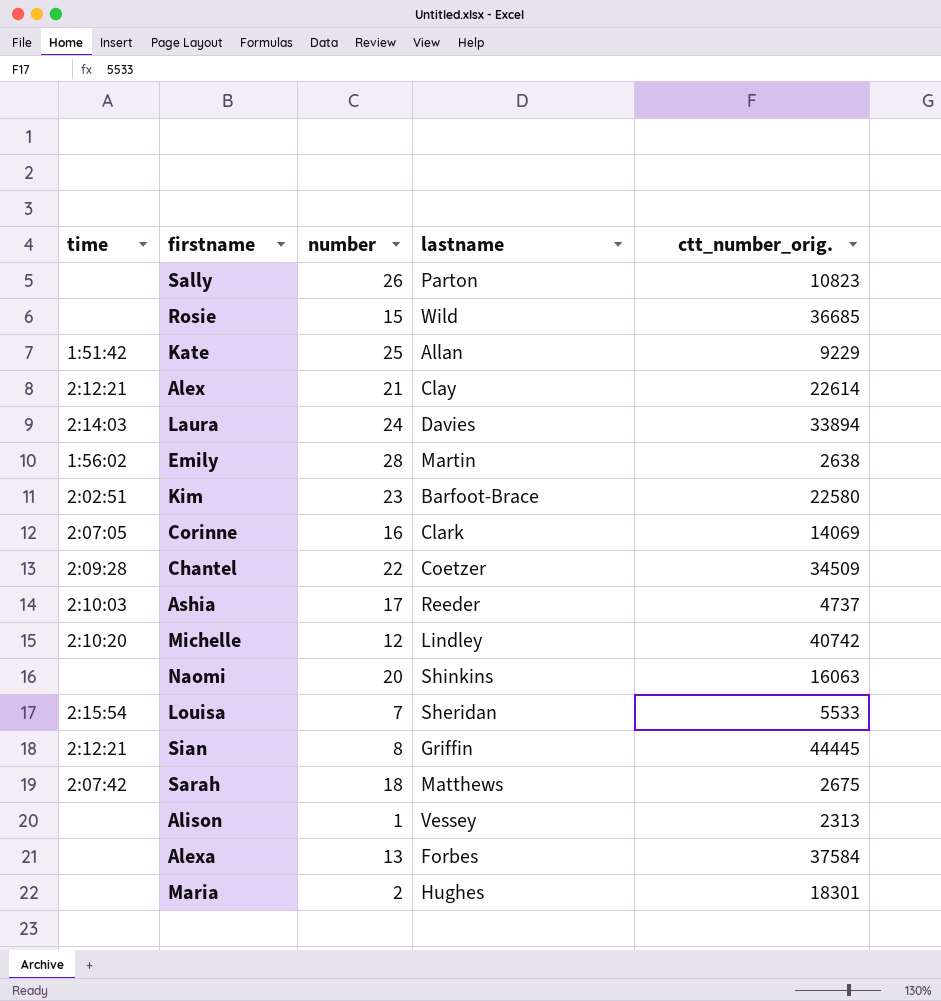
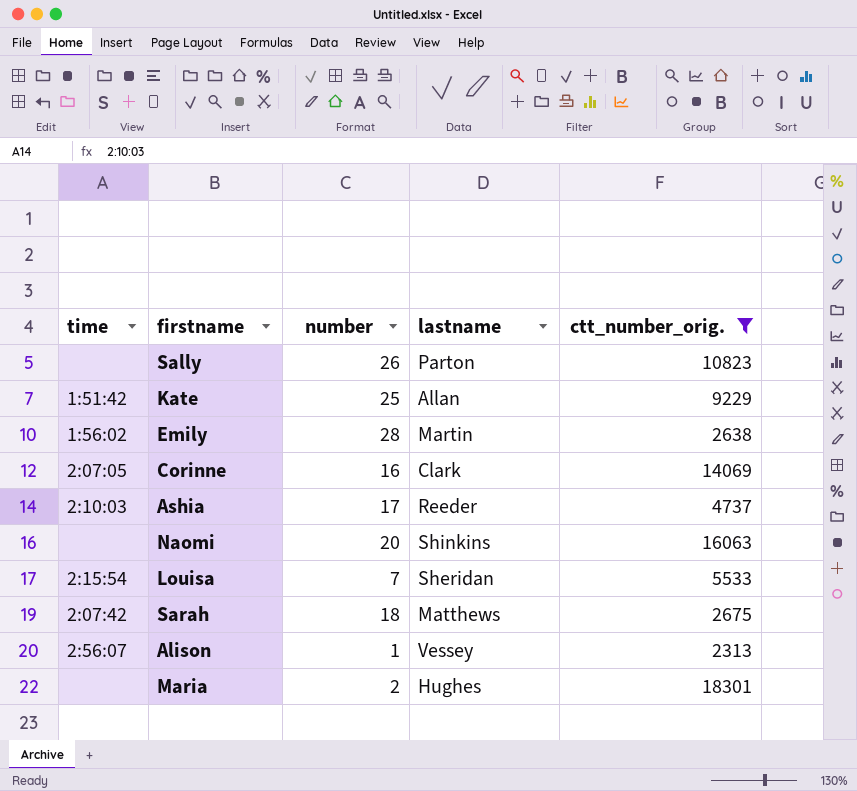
filter: none -> ctt_number_orig. <= 18301
Alison | time: none -> 2:56:07

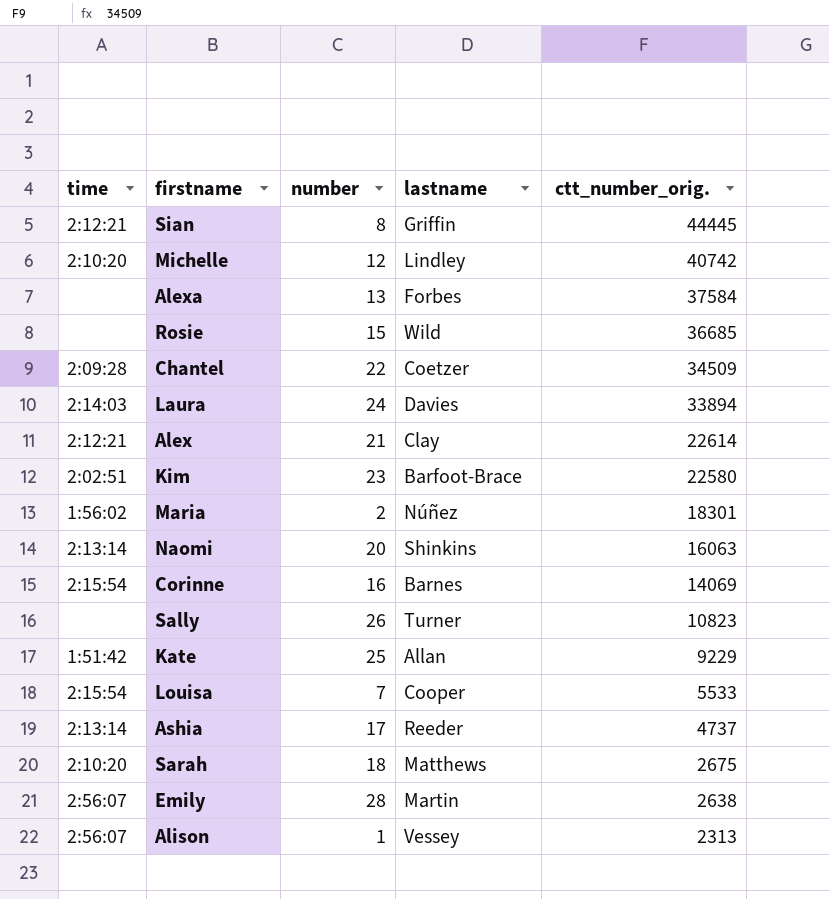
filter: ctt_number_orig. <= 18301 -> none
row order: none -> ctt_number_orig. descending
Maria | time: none -> 1:56:02
Maria | lastname: Hughes -> Núñez
Naomi | time: none -> 2:13:14
Corinne | time: 2:07:05 -> 2:15:54
Corinne | lastname: Clark -> Barnes
Sally | lastname: Parton -> Turner
Louisa | lastname: Sheridan -> Cooper
Ashia | time: 2:10:03 -> 2:13:14
Sarah | time: 2:07:42 -> 2:10:20
Emily | time: 1:56:02 -> 2:56:07

